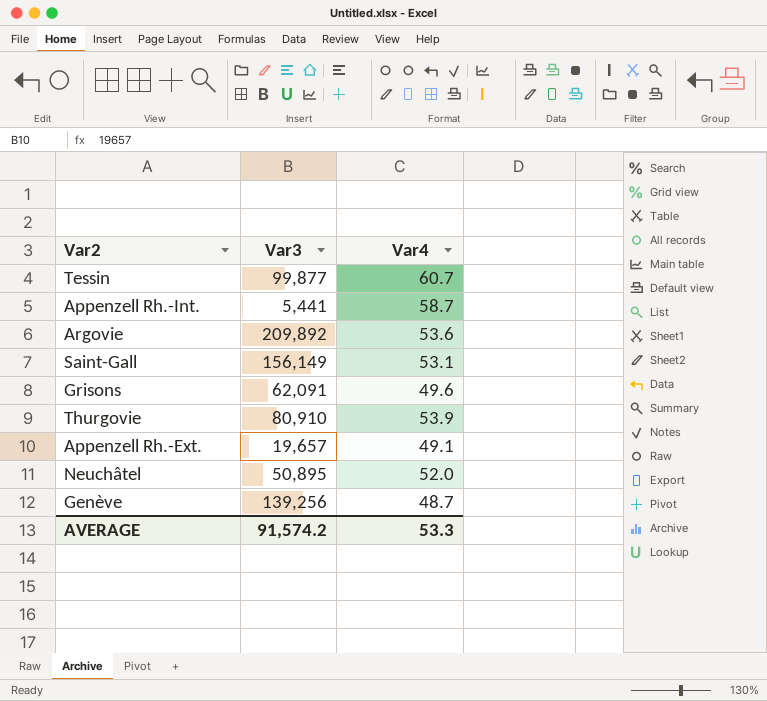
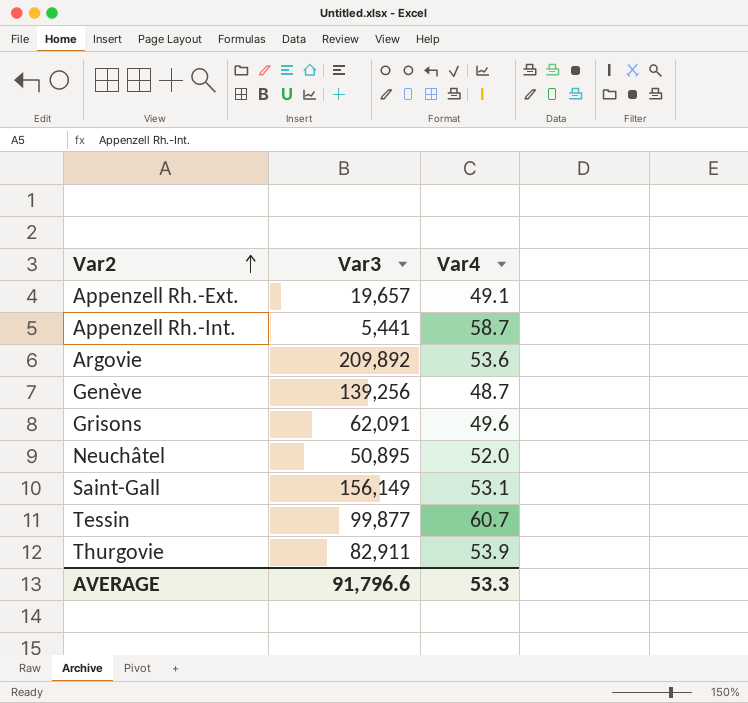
row order: none -> Var2 ascending
Thurgovie | Var3: 80,910 -> 82,911
AVERAGE | Var3: 91,574.2 -> 91,796.6

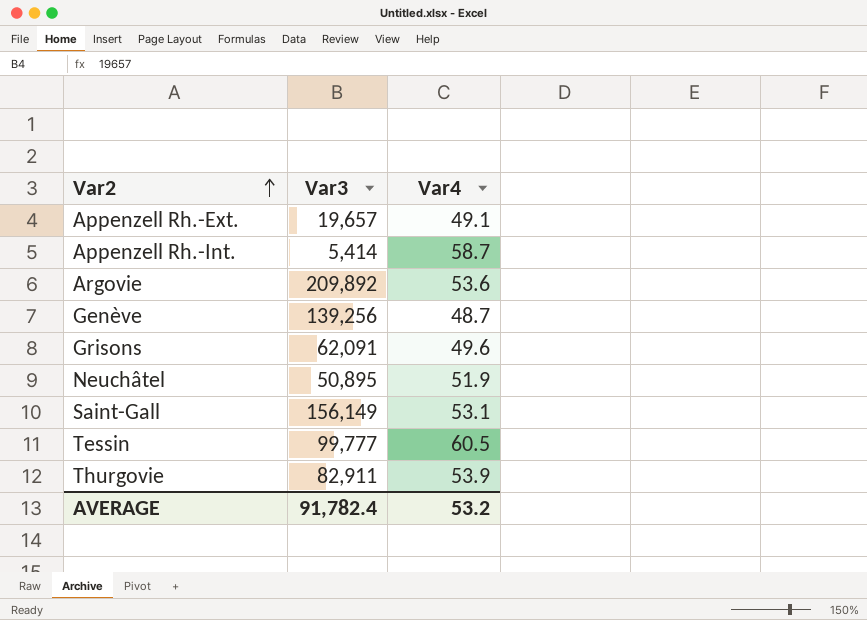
Appenzell Rh.-Int. | Var3: 5,441 -> 5,414
Neuchâtel | Var4: 52.0 -> 51.9
Tessin | Var3: 99,877 -> 99,777
Tessin | Var4: 60.7 -> 60.5
AVERAGE | Var3: 91,796.6 -> 91,782.4
AVERAGE | Var4: 53.3 -> 53.2

